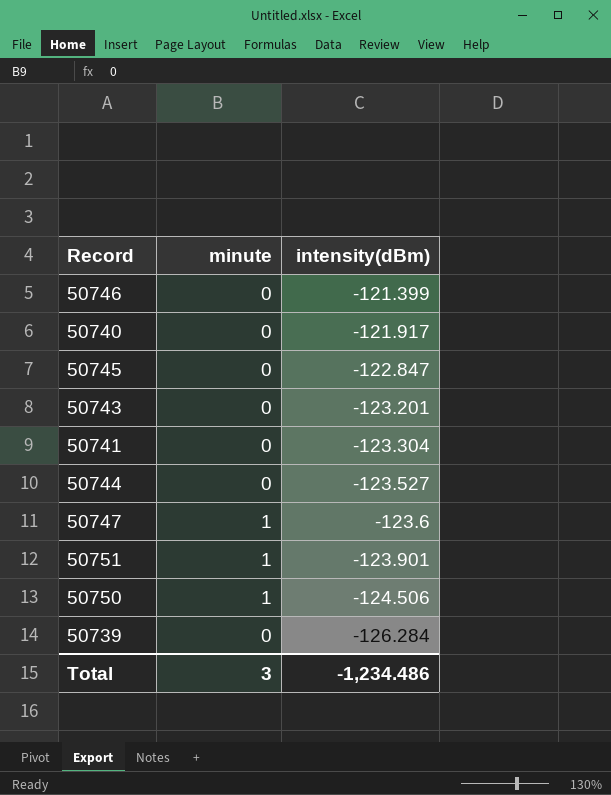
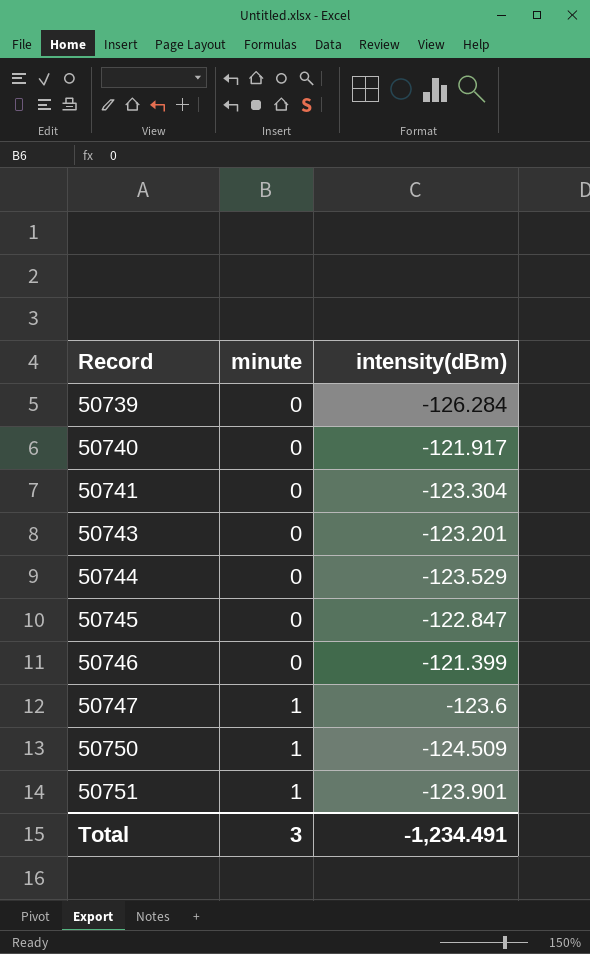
row order: intensity(dBm) descending -> Record ascending
50744 | intensity(dBm): -123.527 -> -123.529
50750 | intensity(dBm): -124.506 -> -124.509
Total | intensity(dBm): -1,234.486 -> -1,234.491

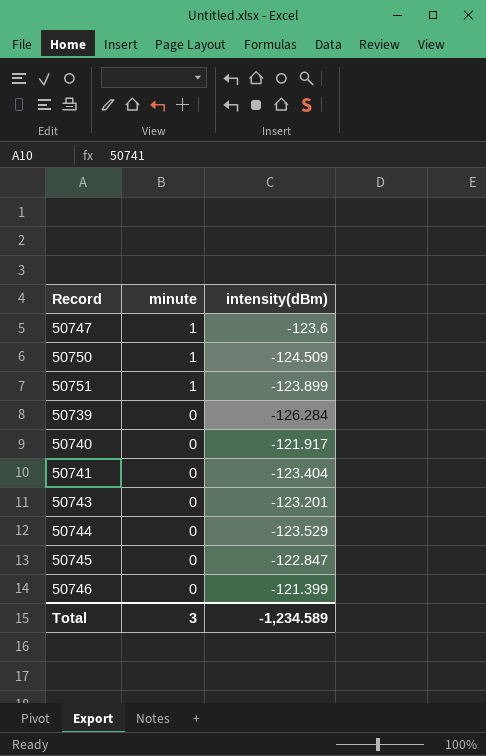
row order: Record ascending -> minute descending
50751 | intensity(dBm): -123.901 -> -123.899
50741 | intensity(dBm): -123.304 -> -123.404
Total | intensity(dBm): -1,234.491 -> -1,234.589

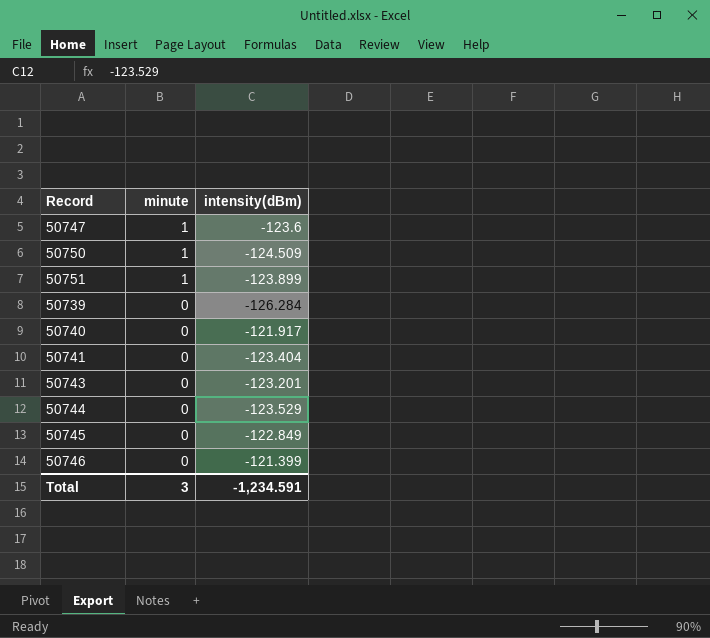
50745 | intensity(dBm): -122.847 -> -122.849
Total | intensity(dBm): -1,234.589 -> -1,234.591

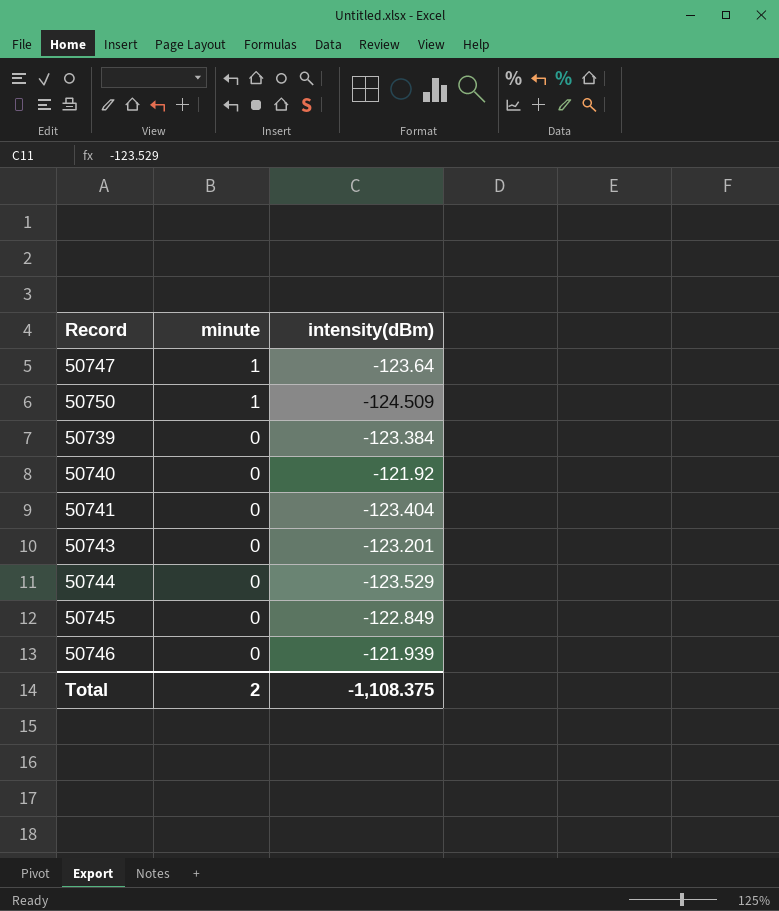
row 50751: 1 | -123.899 -> none
50747 | intensity(dBm): -123.6 -> -123.64
50739 | intensity(dBm): -126.284 -> -123.384
50740 | intensity(dBm): -121.917 -> -121.92
50746 | intensity(dBm): -121.399 -> -121.939
Total | minute: 3 -> 2
Total | intensity(dBm): -1,234.591 -> -1,108.375

